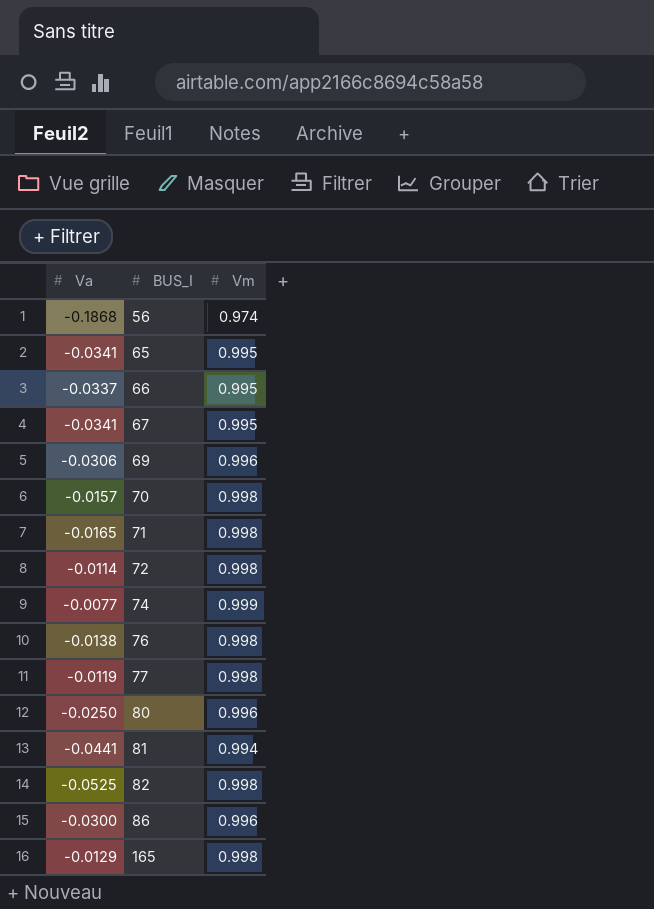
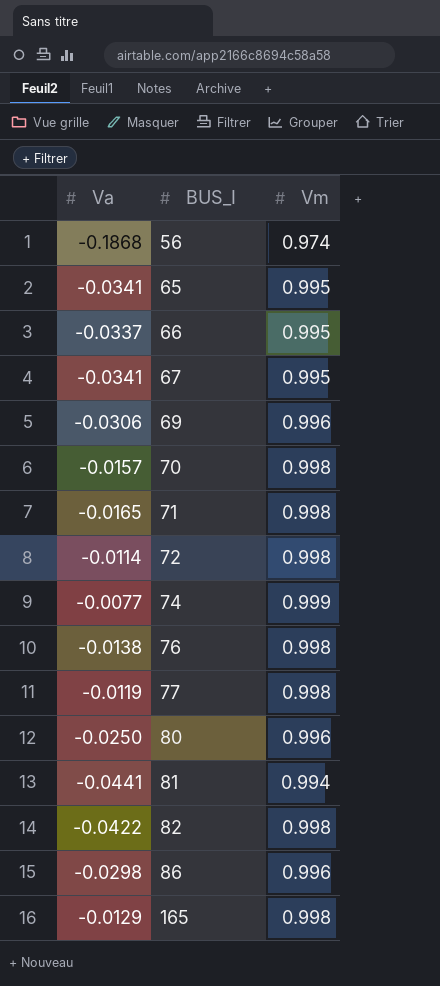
82 | Va: -0.0525 -> -0.0422
86 | Va: -0.0300 -> -0.0298

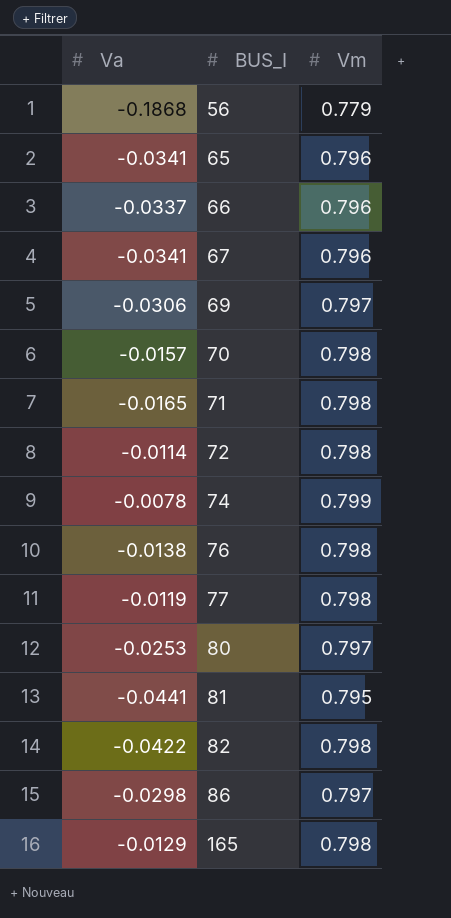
56 | Vm: 0.974 -> 0.779
65 | Vm: 0.995 -> 0.796
66 | Vm: 0.995 -> 0.796
67 | Vm: 0.995 -> 0.796
69 | Vm: 0.996 -> 0.797
70 | Vm: 0.998 -> 0.798
71 | Vm: 0.998 -> 0.798
72 | Vm: 0.998 -> 0.798
74 | Va: -0.0077 -> -0.0078
74 | Vm: 0.999 -> 0.799
76 | Vm: 0.998 -> 0.798
77 | Vm: 0.998 -> 0.798
80 | Va: -0.0250 -> -0.0253
80 | Vm: 0.996 -> 0.797
81 | Vm: 0.994 -> 0.795
82 | Vm: 0.998 -> 0.798
86 | Vm: 0.996 -> 0.797
165 | Vm: 0.998 -> 0.798

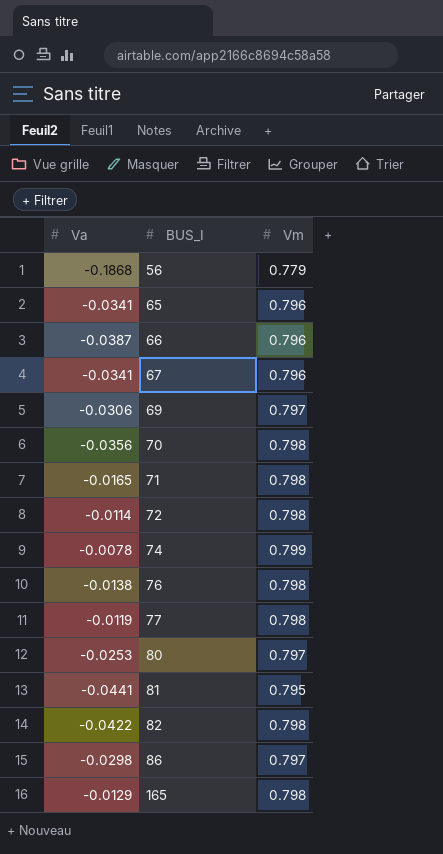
66 | Va: -0.0337 -> -0.0387
70 | Va: -0.0157 -> -0.0356

